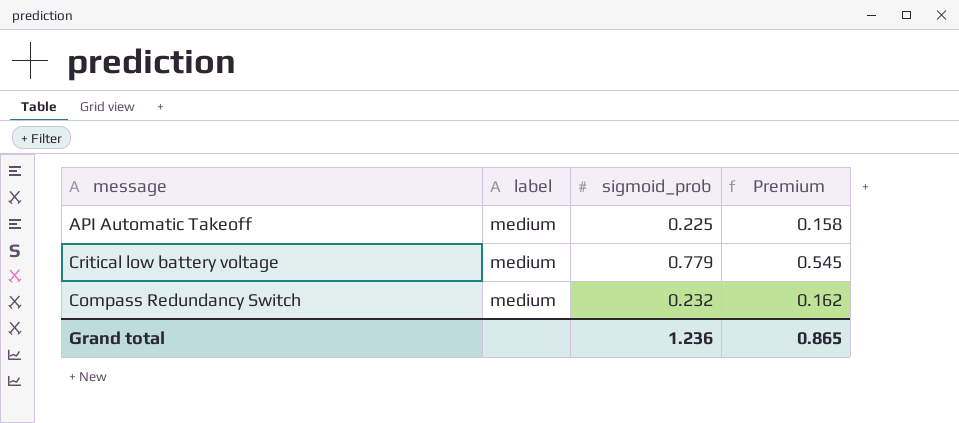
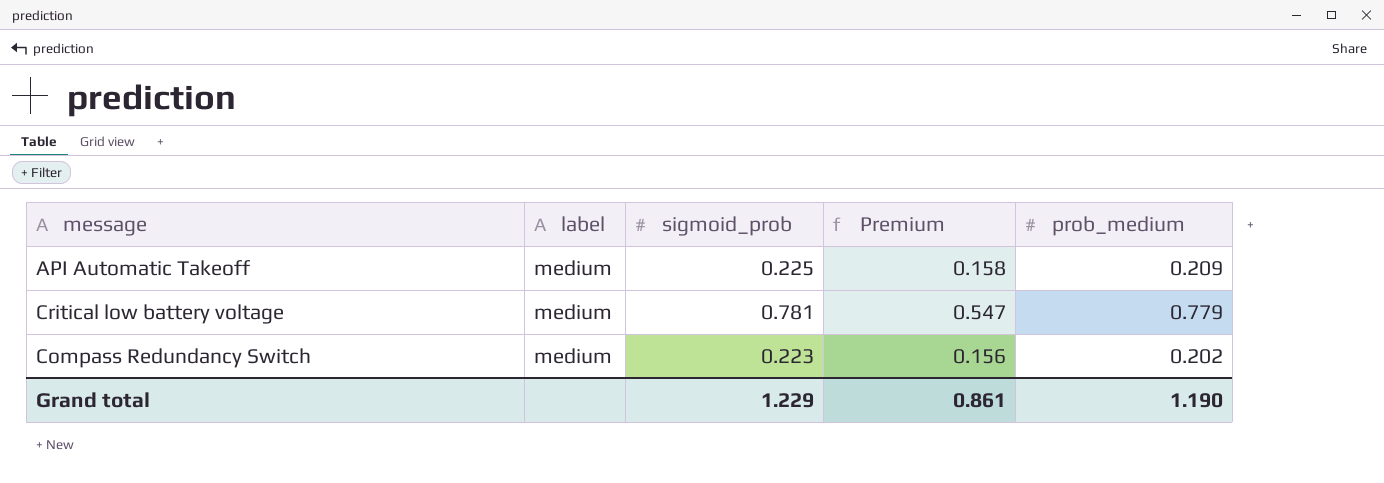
column prob_medium | position: none -> 5
Critical low battery voltage | sigmoid_prob: 0.779 -> 0.781
Critical low battery voltage | Premium: 0.545 -> 0.547
Compass Redundancy Switch | sigmoid_prob: 0.232 -> 0.223
Compass Redundancy Switch | Premium: 0.162 -> 0.156
Grand total | sigmoid_prob: 1.236 -> 1.229
Grand total | Premium: 0.865 -> 0.861

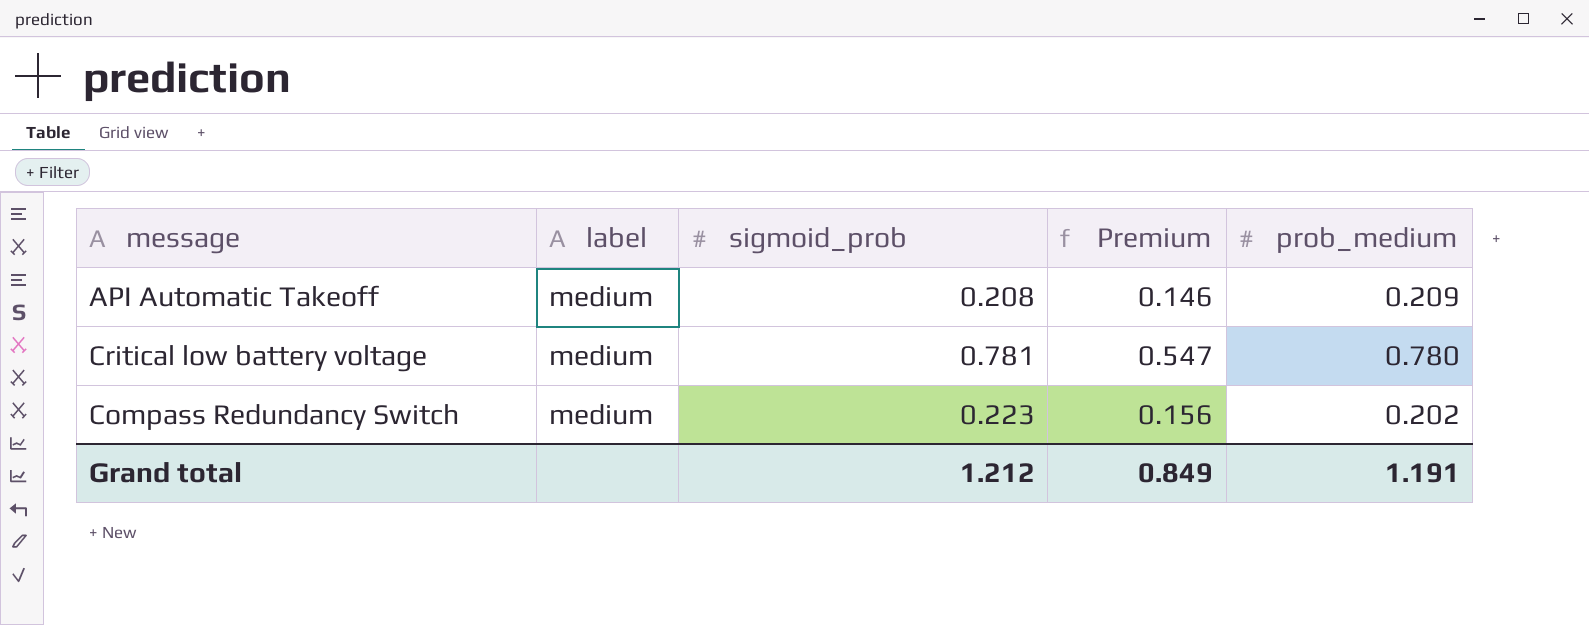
API Automatic Takeoff | sigmoid_prob: 0.225 -> 0.208
API Automatic Takeoff | Premium: 0.158 -> 0.146
Critical low battery voltage | prob_medium: 0.779 -> 0.780
Grand total | sigmoid_prob: 1.229 -> 1.212
Grand total | Premium: 0.861 -> 0.849
Grand total | prob_medium: 1.190 -> 1.191

